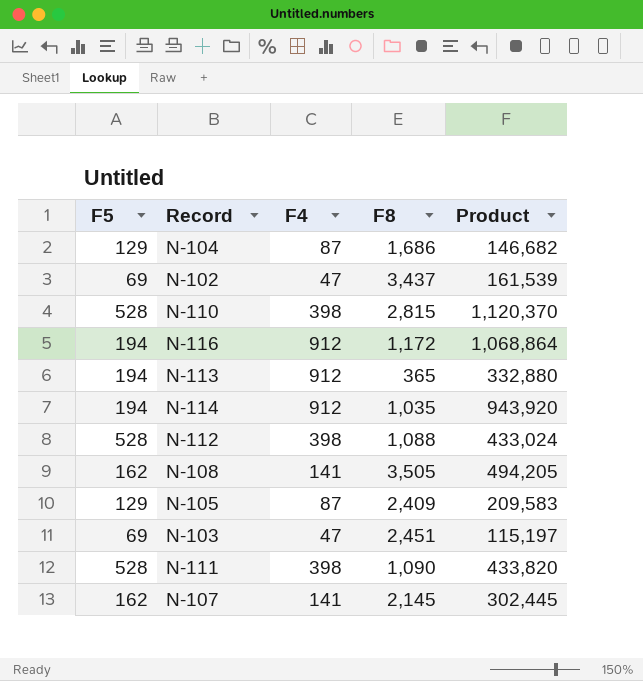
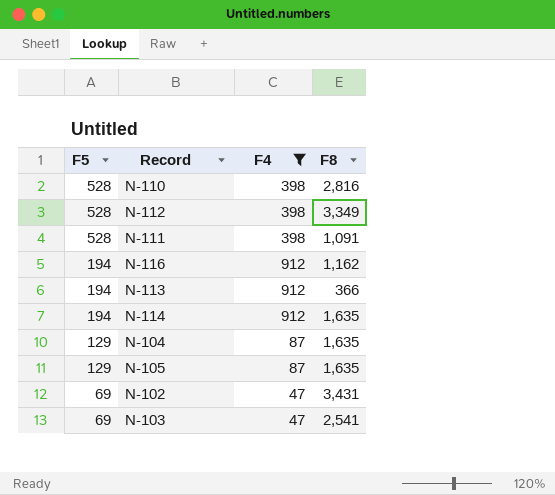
filter: none -> F4 != 141
row order: none -> F5 descending
column Product | formula: [F4] * [F8] -> none
N-110 | F8: 2,815 -> 2,816
N-112 | F8: 1,088 -> 3,349
N-111 | F8: 1,090 -> 1,091
N-116 | F8: 1,172 -> 1,162
N-113 | F8: 365 -> 366
N-114 | F8: 1,035 -> 1,635
N-104 | F8: 1,686 -> 1,635
N-105 | F8: 2,409 -> 1,635
N-102 | F8: 3,437 -> 3,431
N-103 | F8: 2,451 -> 2,541

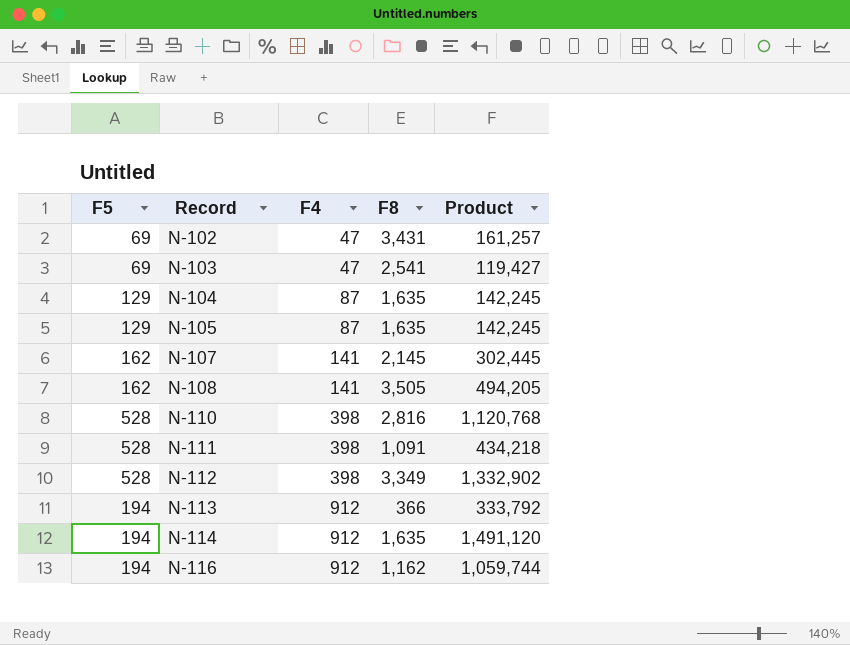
filter: F4 != 141 -> none
row order: F5 descending -> Record ascending
column Product | formula: none -> [F4] * [F8]

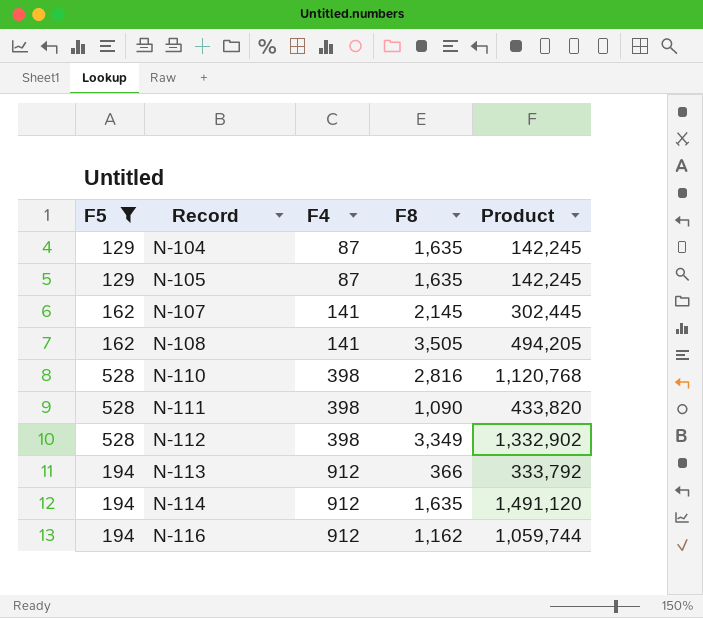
filter: none -> F5 != 69
N-111 | F8: 1,091 -> 1,090
N-111 | Product: 434,218 -> 433,820

